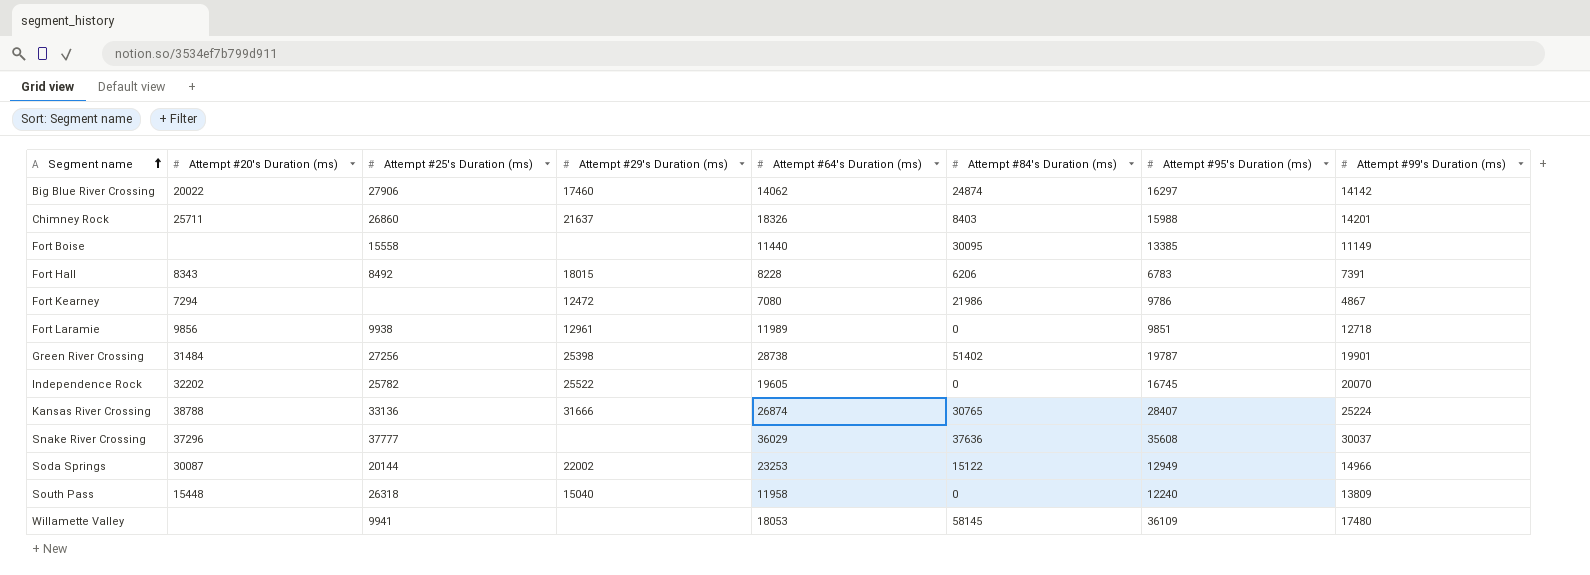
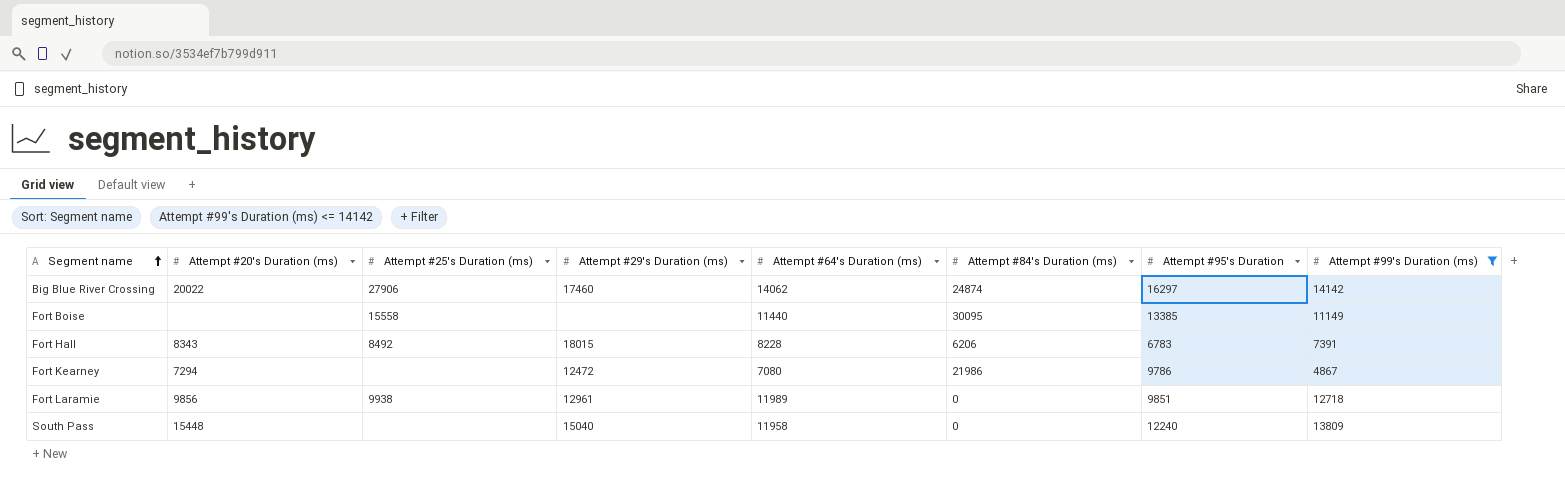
filter: none -> Attempt #99's Duration (ms) <= 14142
column name: Attempt #95's Duration (ms) -> Attempt #95's Duration
South Pass | Attempt #25's Duration (ms): 26318 -> none

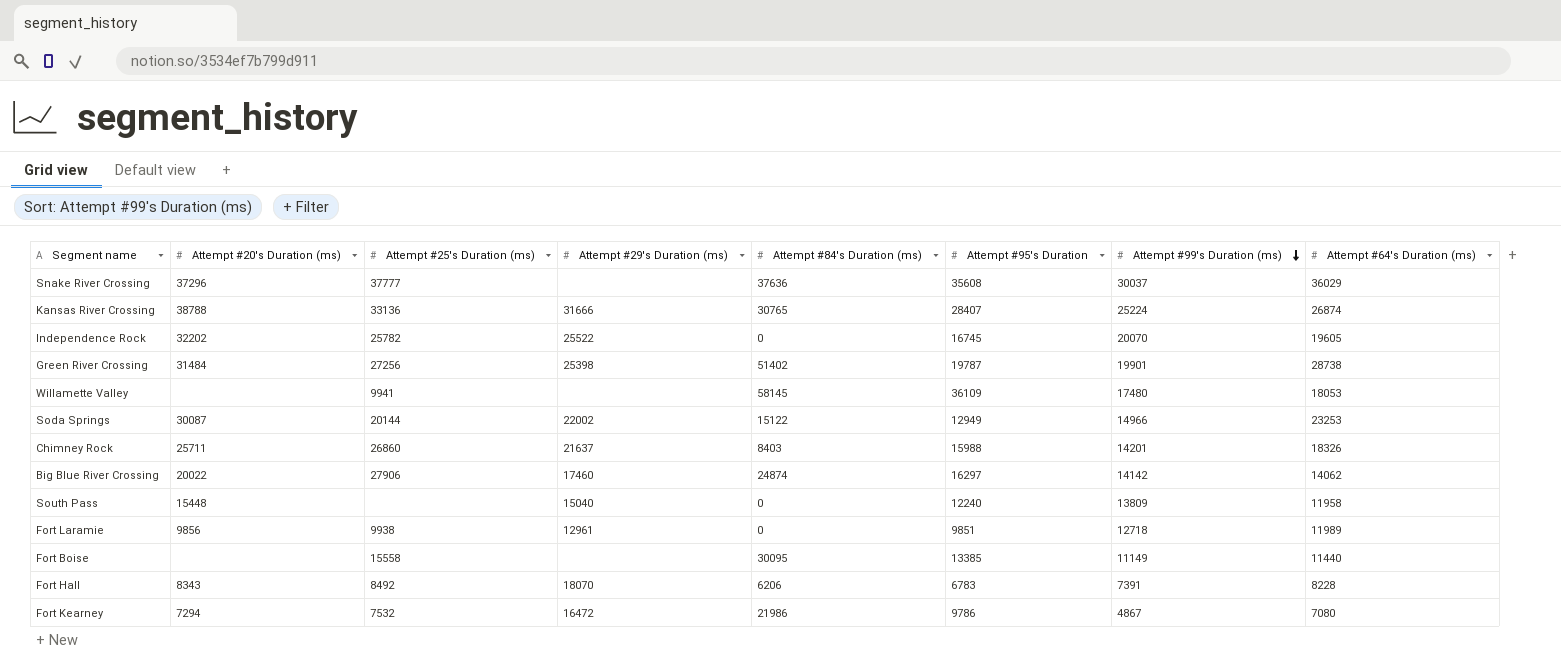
filter: Attempt #99's Duration (ms) <= 14142 -> none
row order: Segment name ascending -> Attempt #99's Duration (ms) descending
column Attempt #64's Duration (ms) | position: 5 -> 8
Fort Hall | Attempt #29's Duration (ms): 18015 -> 18070
Fort Kearney | Attempt #25's Duration (ms): none -> 7532
Fort Kearney | Attempt #29's Duration (ms): 12472 -> 16472

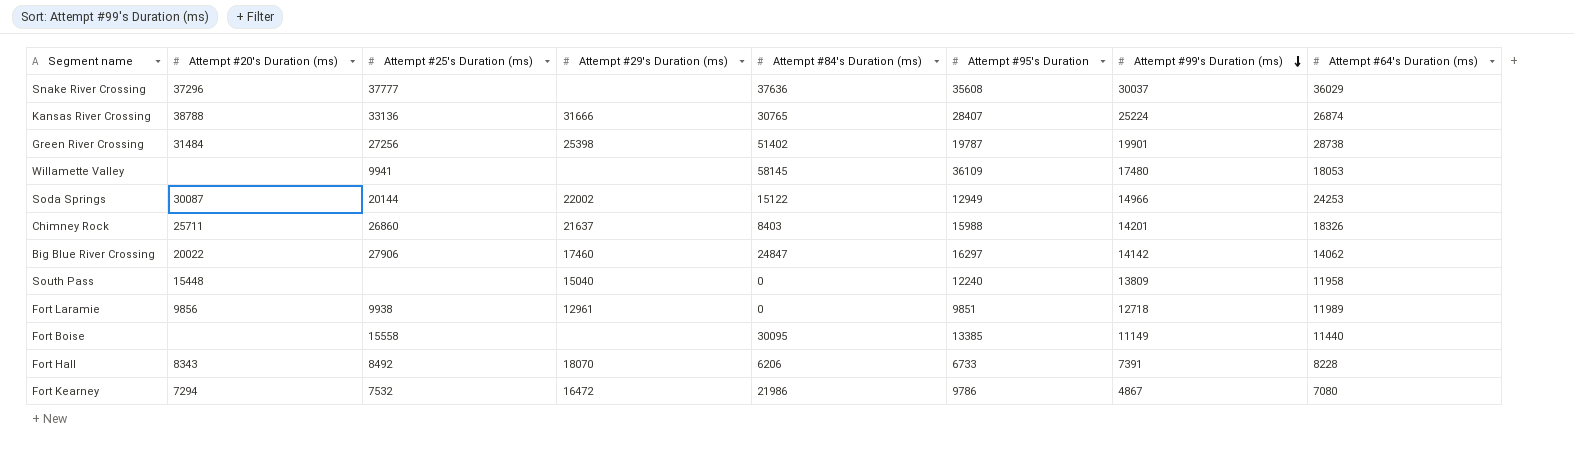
row Independence Rock: 32202 | 25782 | 25522 | 0 | 16745 | 20070 | 19605 -> none
Soda Springs | Attempt #64's Duration (ms): 23253 -> 24253
Big Blue River Crossing | Attempt #84's Duration (ms): 24874 -> 24847
Fort Hall | Attempt #95's Duration: 6783 -> 6733

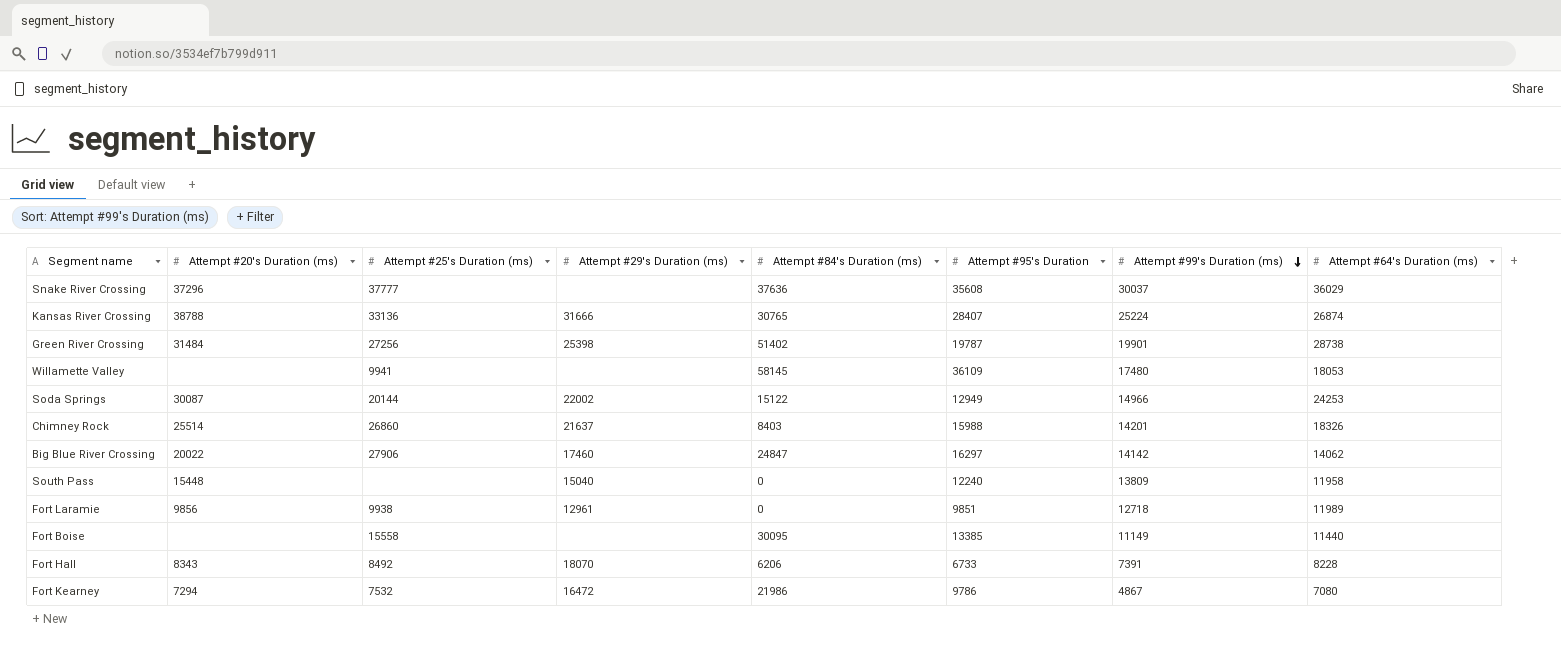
Chimney Rock | Attempt #20's Duration (ms): 25711 -> 25514

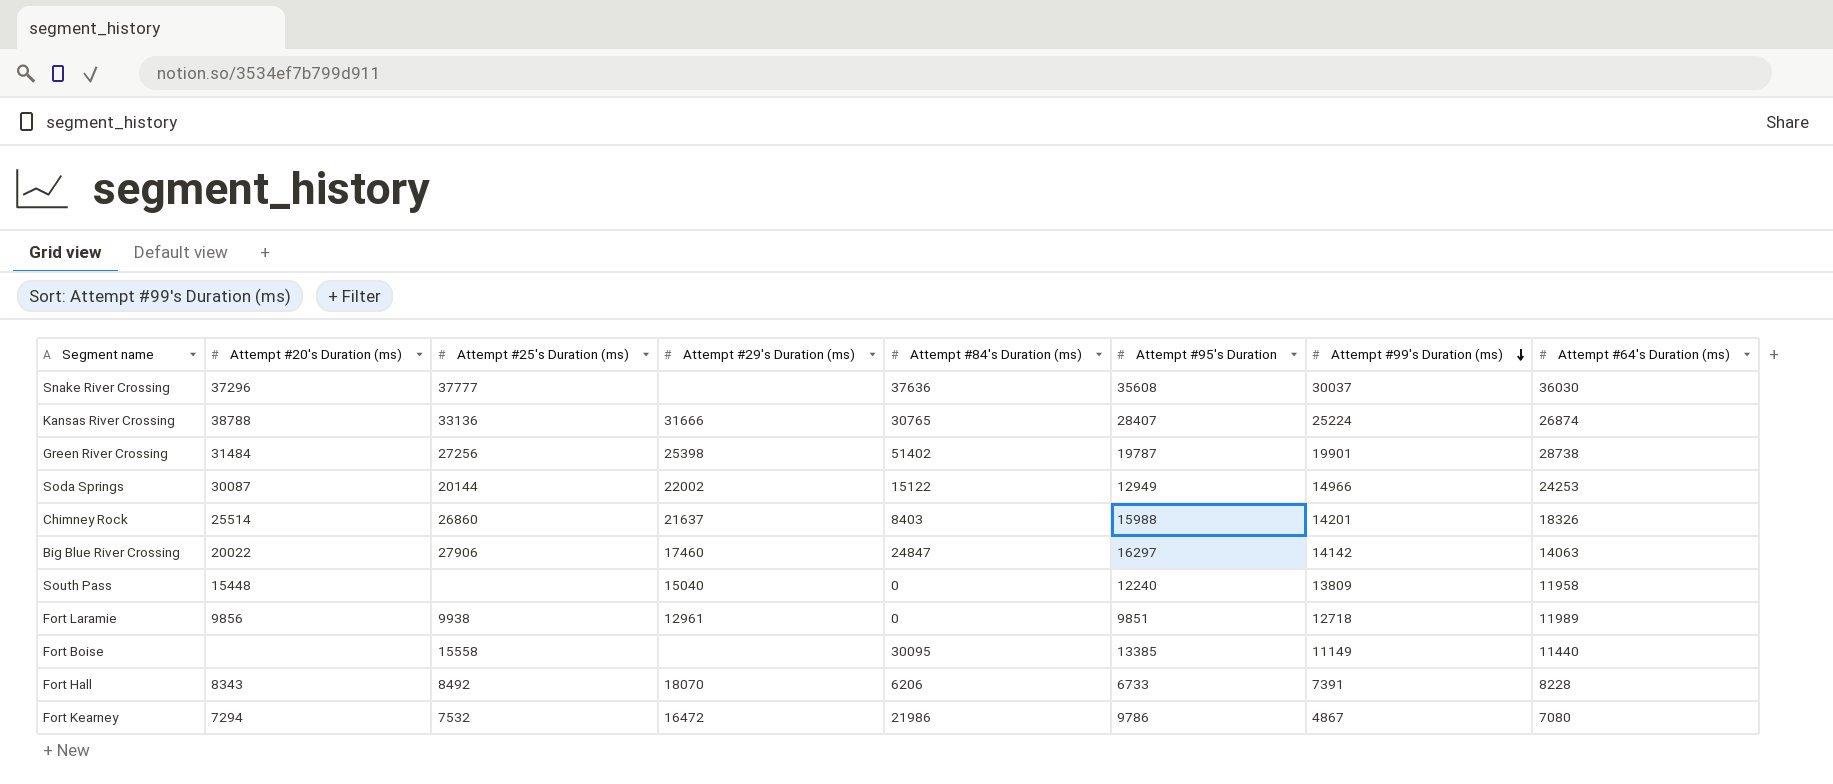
row Willamette Valley: none | 9941 | none | 58145 | 36109 | 17480 | 18053 -> none
Snake River Crossing | Attempt #64's Duration (ms): 36029 -> 36030
Big Blue River Crossing | Attempt #64's Duration (ms): 14062 -> 14063

